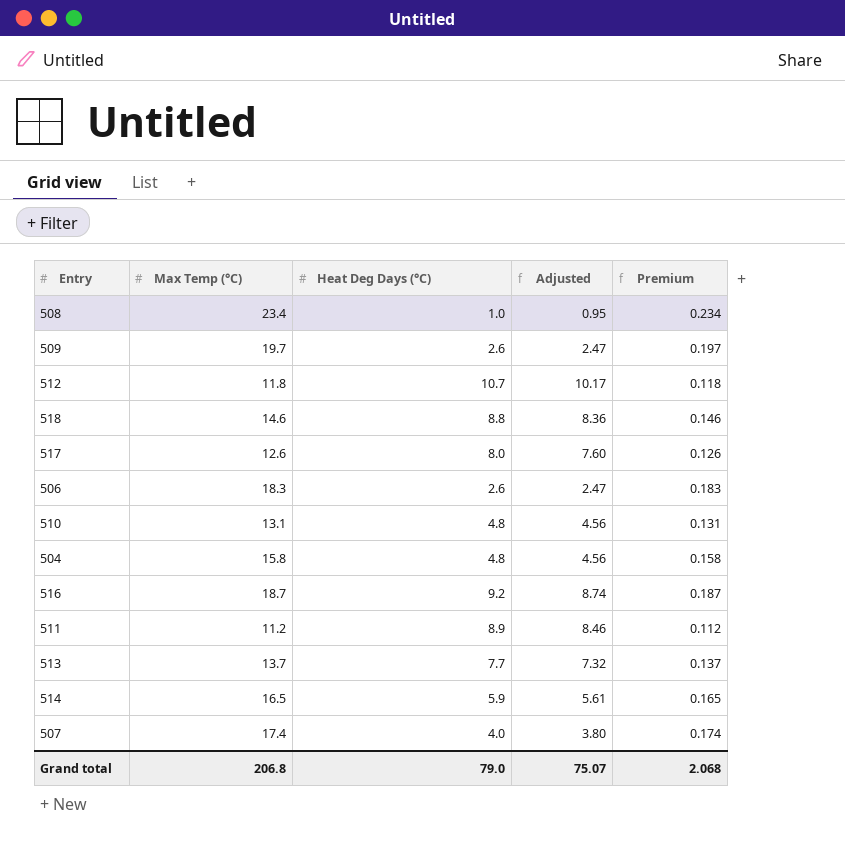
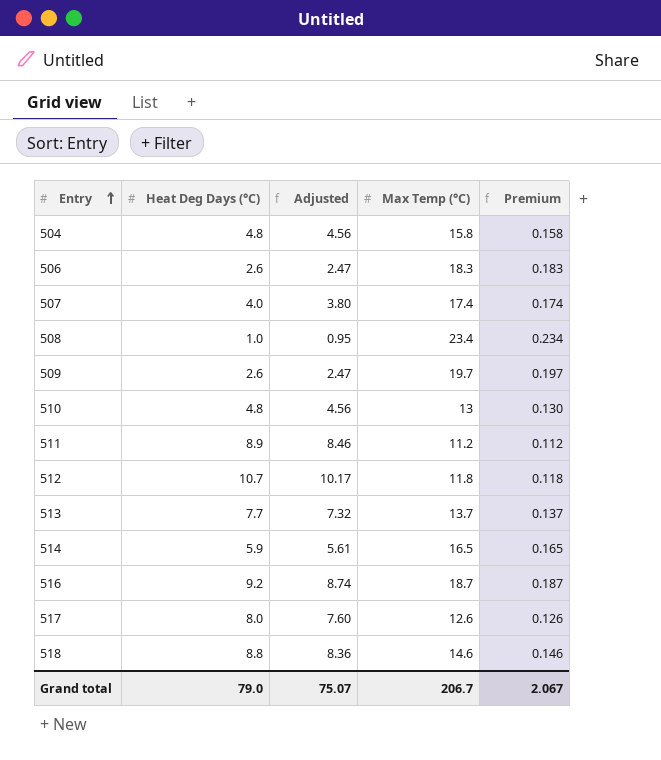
row order: none -> Entry ascending
column Max Temp (°C) | position: 2 -> 4
510 | Max Temp (°C): 13.1 -> 13
510 | Premium: 0.131 -> 0.130
Grand total | Max Temp (°C): 206.8 -> 206.7
Grand total | Premium: 2.068 -> 2.067

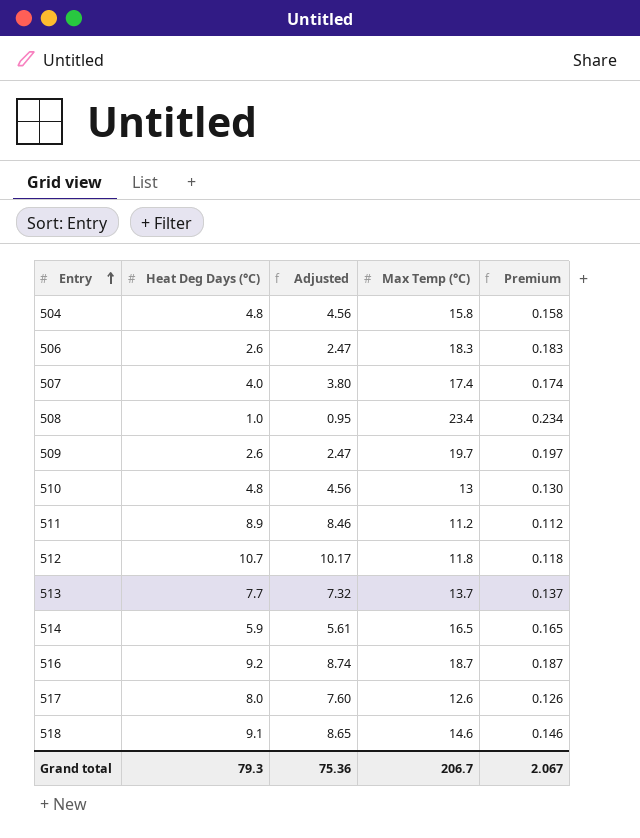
518 | Heat Deg Days (°C): 8.8 -> 9.1
518 | Adjusted: 8.36 -> 8.65
Grand total | Heat Deg Days (°C): 79.0 -> 79.3
Grand total | Adjusted: 75.07 -> 75.36

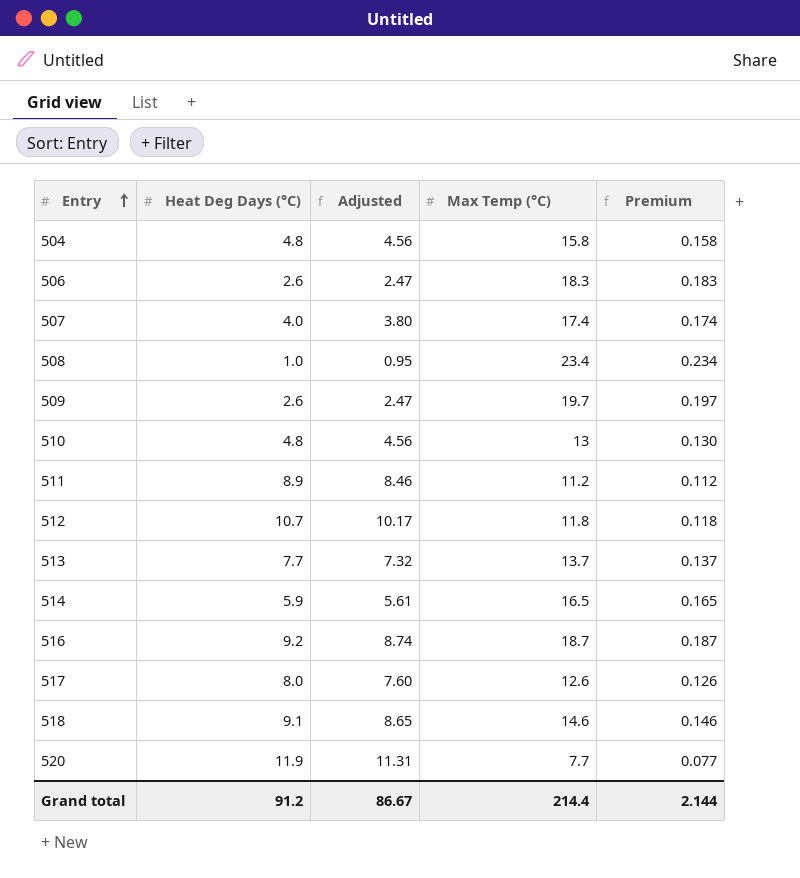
row 520: none -> 11.9 | 11.31 | 7.7 | 0.077
Grand total | Heat Deg Days (°C): 79.3 -> 91.2
Grand total | Adjusted: 75.36 -> 86.67
Grand total | Max Temp (°C): 206.7 -> 214.4
Grand total | Premium: 2.067 -> 2.144

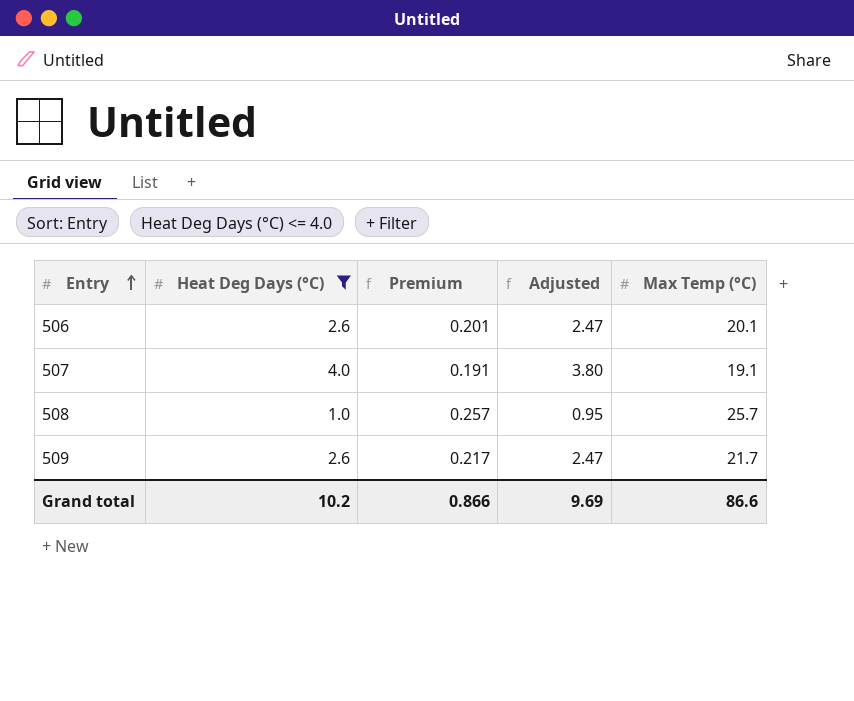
filter: none -> Heat Deg Days (°C) <= 4.0
column Premium | position: 5 -> 3
506 | Premium: 0.183 -> 0.201
506 | Max Temp (°C): 18.3 -> 20.1
507 | Premium: 0.174 -> 0.191
507 | Max Temp (°C): 17.4 -> 19.1
508 | Premium: 0.234 -> 0.257
508 | Max Temp (°C): 23.4 -> 25.7
509 | Premium: 0.197 -> 0.217
509 | Max Temp (°C): 19.7 -> 21.7
Grand total | Heat Deg Days (°C): 91.2 -> 10.2
Grand total | Premium: 2.144 -> 0.866
Grand total | Adjusted: 86.67 -> 9.69
Grand total | Max Temp (°C): 214.4 -> 86.6

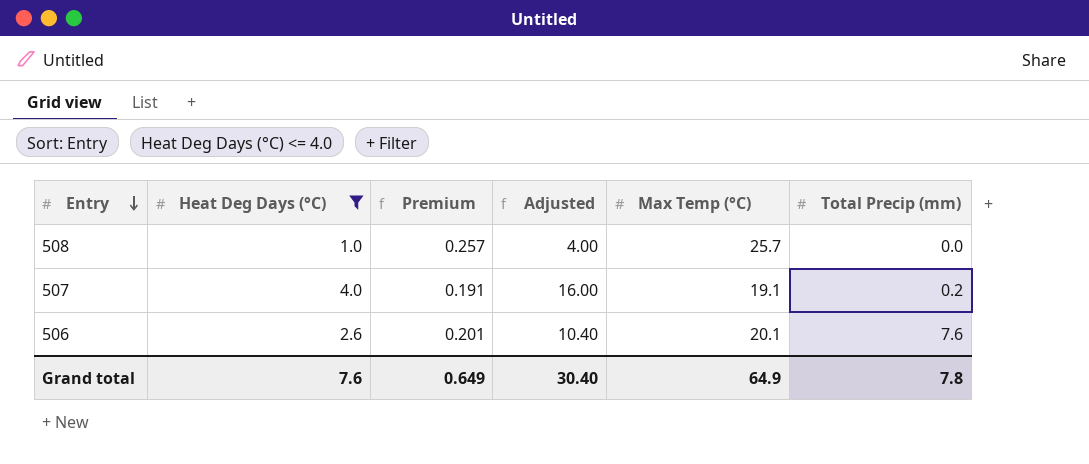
row order: Entry ascending -> Entry descending
column Adjusted | formula: [Heat Deg Days (°C)] * 0.95 -> [Heat Deg Days (°C)] * 4
column Total Precip (mm) | position: none -> 6
row 509: 2.6 | 0.217 | 2.47 | 21.7 -> none
Grand total | Heat Deg Days (°C): 10.2 -> 7.6
Grand total | Premium: 0.866 -> 0.649
Grand total | Adjusted: 9.69 -> 30.40
Grand total | Max Temp (°C): 86.6 -> 64.9

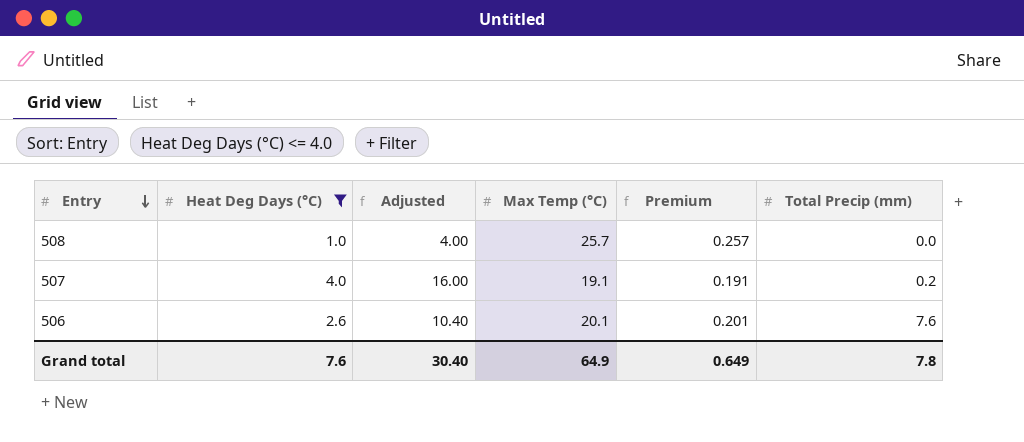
column Premium | position: 3 -> 5

